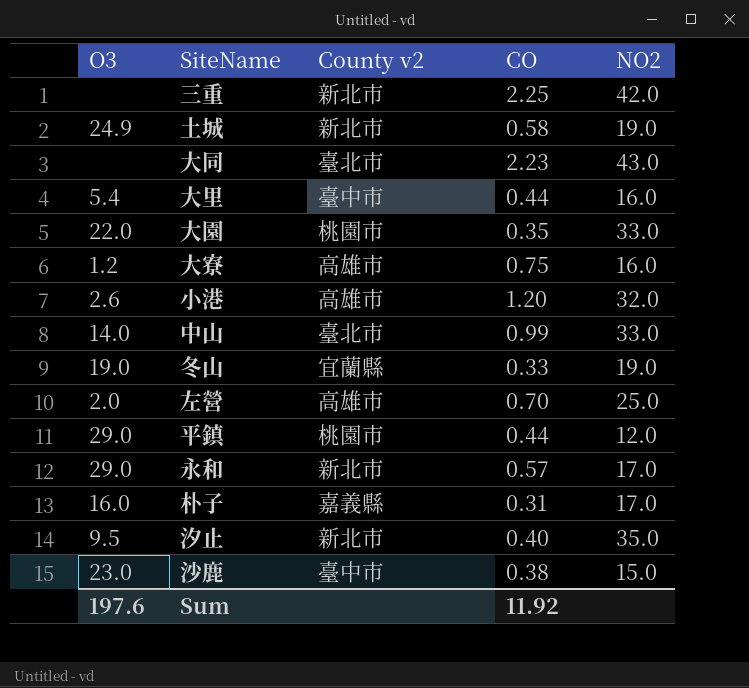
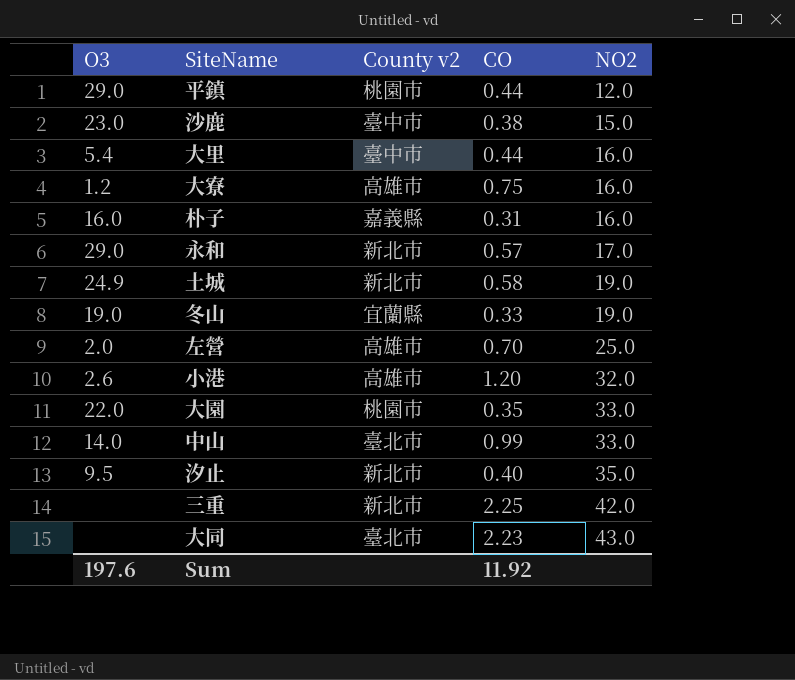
row order: none -> NO2 ascending
朴子 | NO2: 17.0 -> 16.0

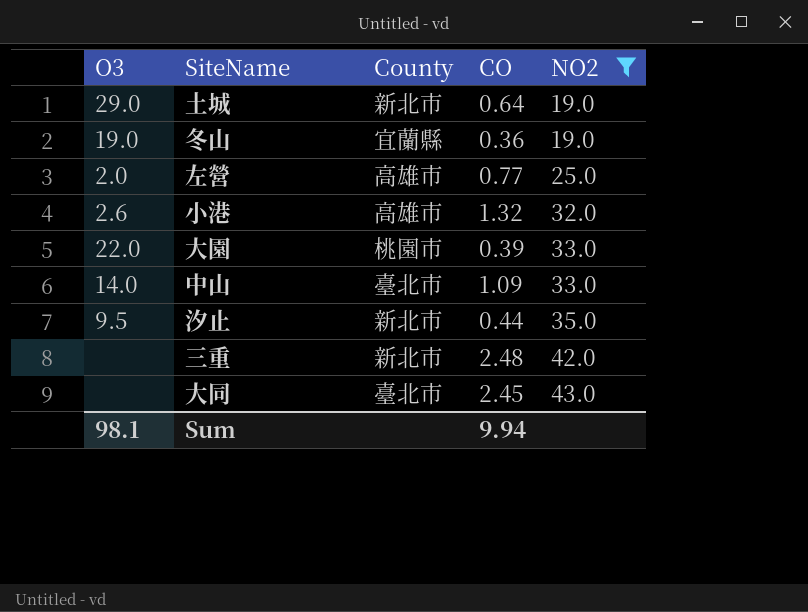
filter: none -> NO2 >= 19.0
column name: County v2 -> County
土城 | O3: 24.9 -> 29.0
土城 | CO: 0.58 -> 0.64
冬山 | CO: 0.33 -> 0.36
左營 | CO: 0.70 -> 0.77
小港 | CO: 1.20 -> 1.32
大園 | CO: 0.35 -> 0.39
中山 | CO: 0.99 -> 1.09
汐止 | CO: 0.40 -> 0.44
三重 | CO: 2.25 -> 2.48
大同 | CO: 2.23 -> 2.45
Sum | O3: 197.6 -> 98.1
Sum | CO: 11.92 -> 9.94

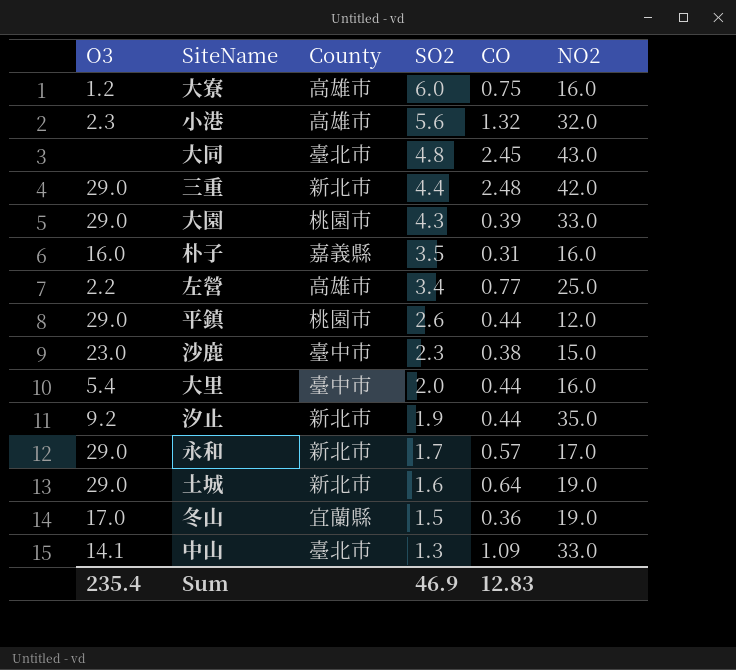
filter: NO2 >= 19.0 -> none
row order: NO2 ascending -> SO2 descending
column SO2 | position: none -> 4
小港 | O3: 2.6 -> 2.3
三重 | O3: none -> 29.0
大園 | O3: 22.0 -> 29.0
左營 | O3: 2.0 -> 2.2
汐止 | O3: 9.5 -> 9.2
冬山 | O3: 19.0 -> 17.0
中山 | O3: 14.0 -> 14.1
Sum | O3: 98.1 -> 235.4
Sum | CO: 9.94 -> 12.83

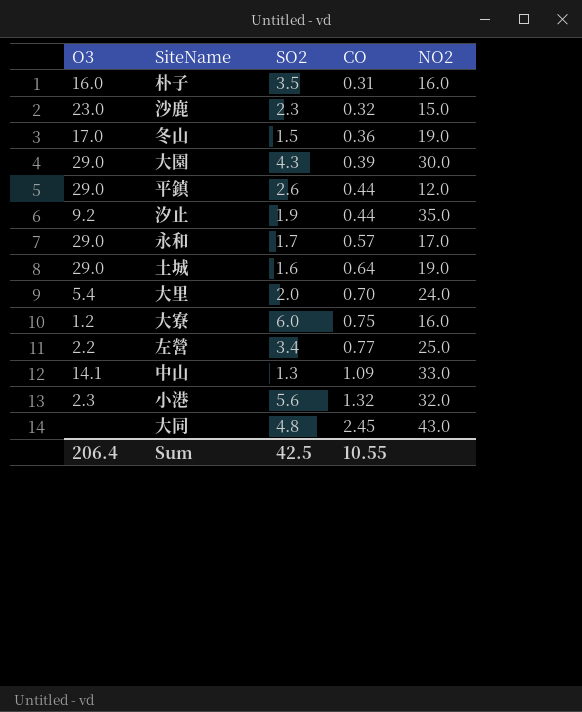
row order: SO2 descending -> CO ascending
column County | position: 3 -> none
row 三重: 29.0 | 新北市 | 4.4 | 2.48 | 42.0 -> none
沙鹿 | CO: 0.38 -> 0.32
大園 | NO2: 33.0 -> 30.0
大里 | CO: 0.44 -> 0.70
大里 | NO2: 16.0 -> 24.0
Sum | O3: 235.4 -> 206.4
Sum | SO2: 46.9 -> 42.5
Sum | CO: 12.83 -> 10.55

